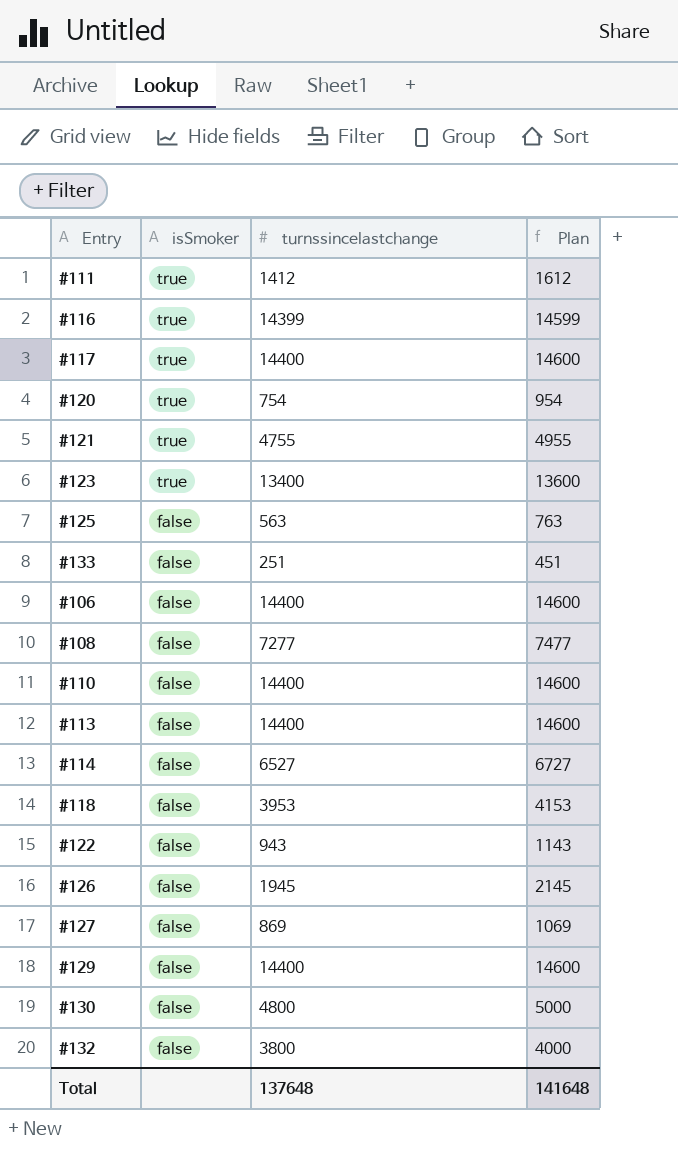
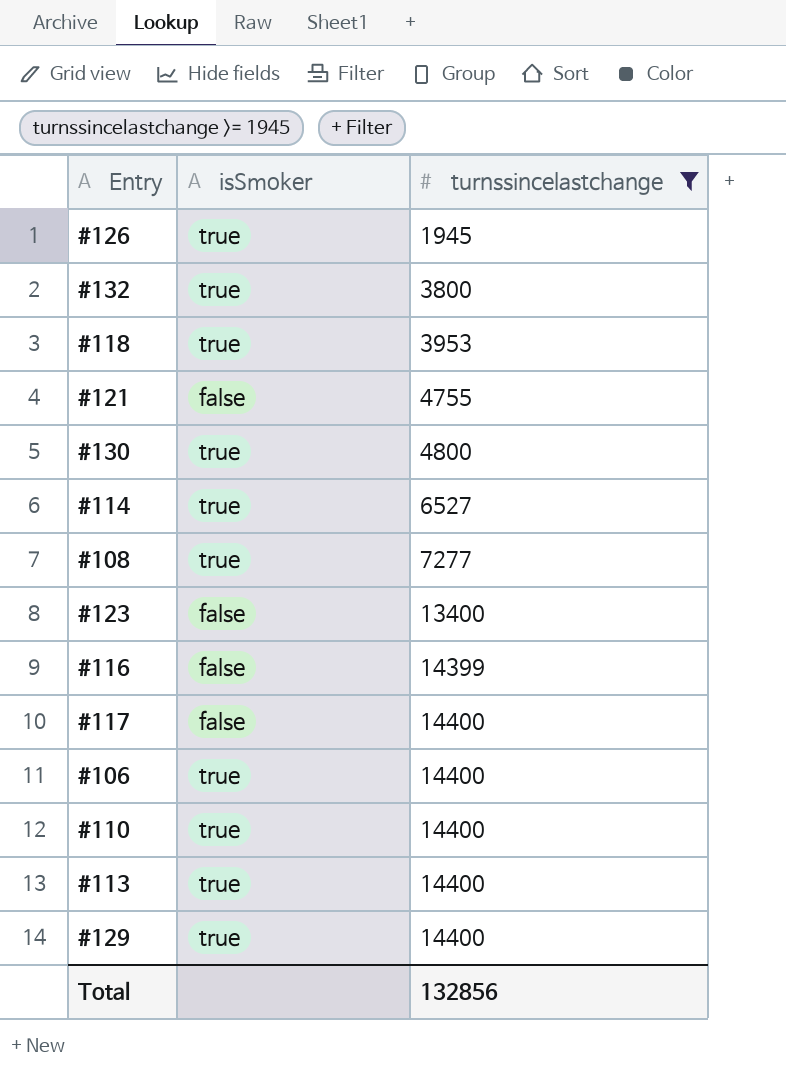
filter: none -> turnssincelastchange >= 1945
row order: isSmoker descending -> turnssincelastchange ascending
column Plan | formula: [turnssincelastchange] + 200 -> none
#126 | isSmoker: false -> true
#132 | isSmoker: false -> true
#118 | isSmoker: false -> true
#121 | isSmoker: true -> false
#130 | isSmoker: false -> true
#114 | isSmoker: false -> true
#108 | isSmoker: false -> true
#123 | isSmoker: true -> false
#116 | isSmoker: true -> false
#117 | isSmoker: true -> false
#106 | isSmoker: false -> true
#110 | isSmoker: false -> true
#113 | isSmoker: false -> true
#129 | isSmoker: false -> true
Total | turnssincelastchange: 137648 -> 132856

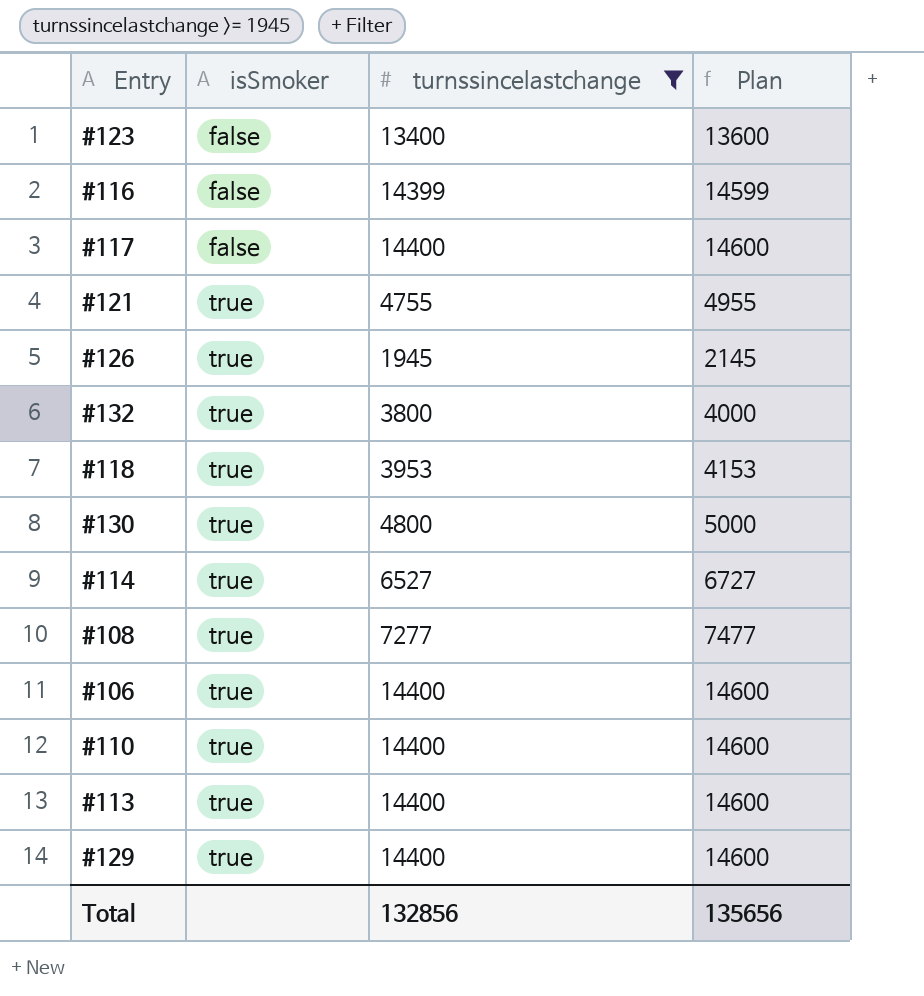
row order: turnssincelastchange ascending -> isSmoker ascending
column Plan | formula: none -> [turnssincelastchange] + 200
#121 | isSmoker: false -> true

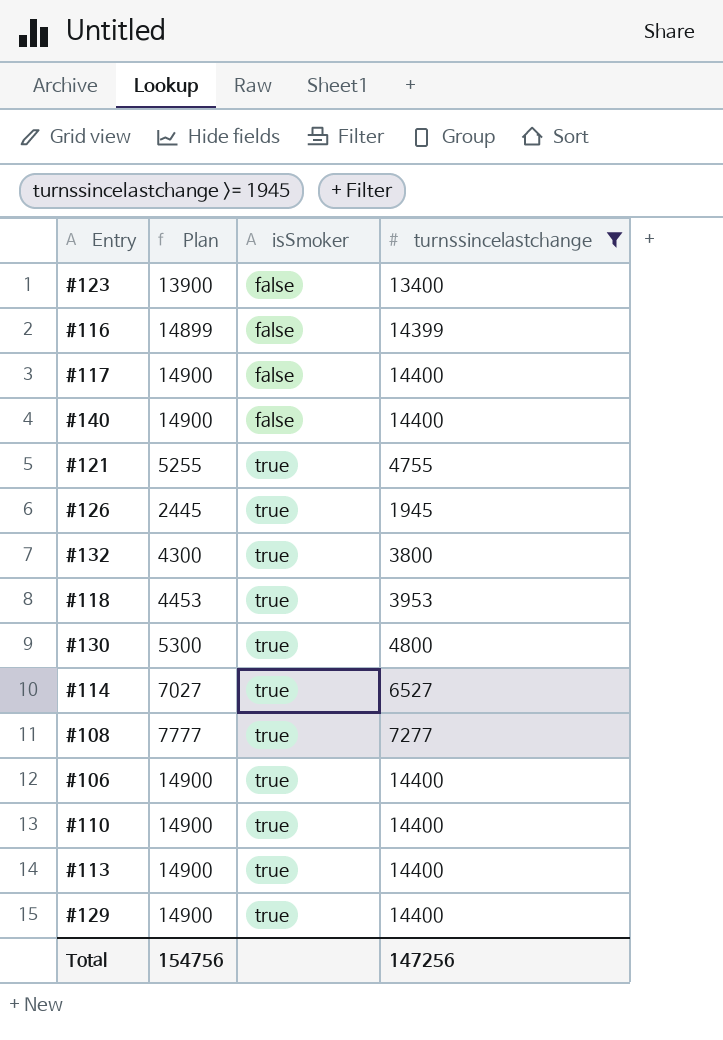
column Plan | formula: [turnssincelastchange] + 200 -> [turnssincelastchange] + 500
column Plan | position: 4 -> 2
row #140: none -> 14900 | false | 14400
Total | Plan: 135656 -> 154756
Total | turnssincelastchange: 132856 -> 147256

